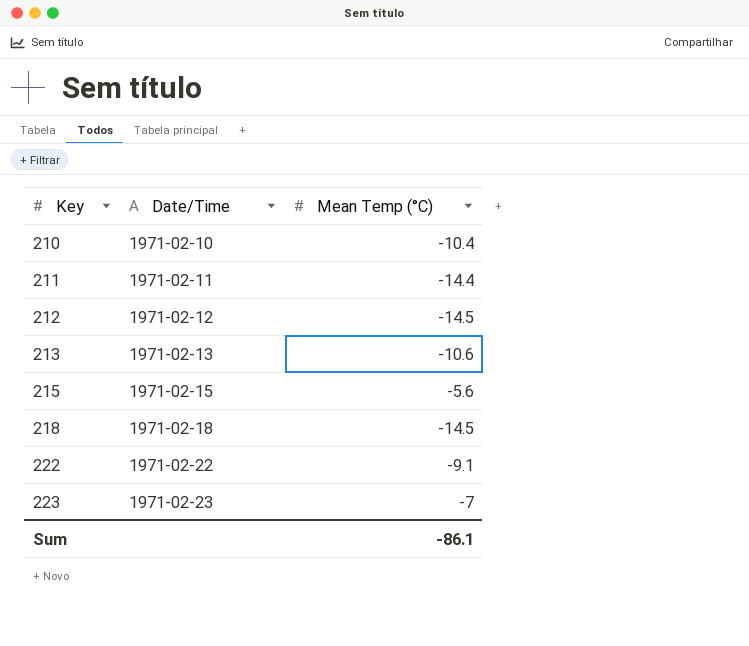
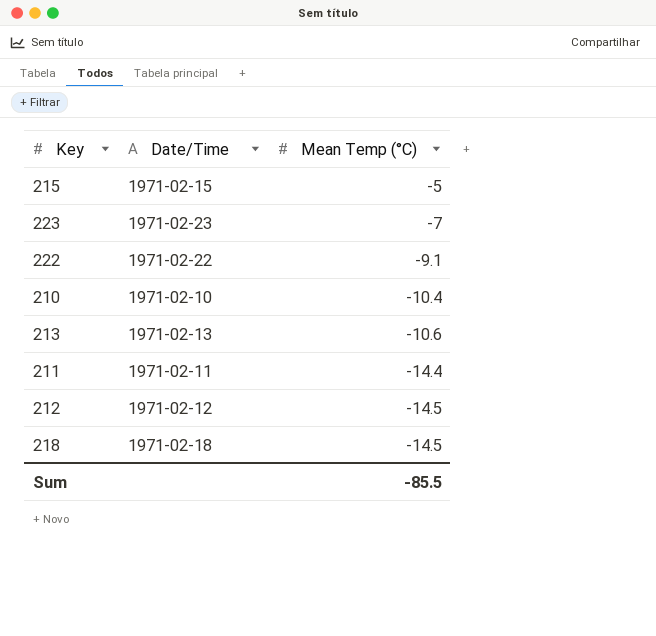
row order: Key ascending -> Mean Temp (°C) descending
215 | Mean Temp (°C): -5.6 -> -5
Sum | Mean Temp (°C): -86.1 -> -85.5

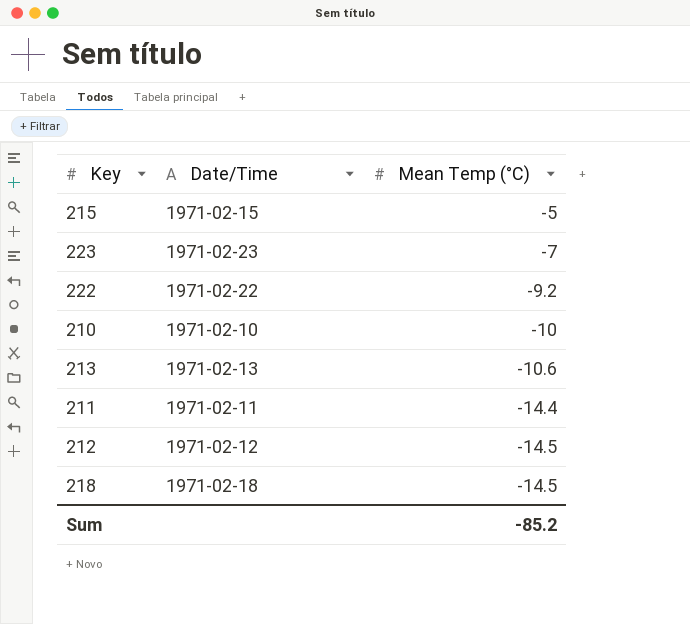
222 | Mean Temp (°C): -9.1 -> -9.2
210 | Mean Temp (°C): -10.4 -> -10
Sum | Mean Temp (°C): -85.5 -> -85.2

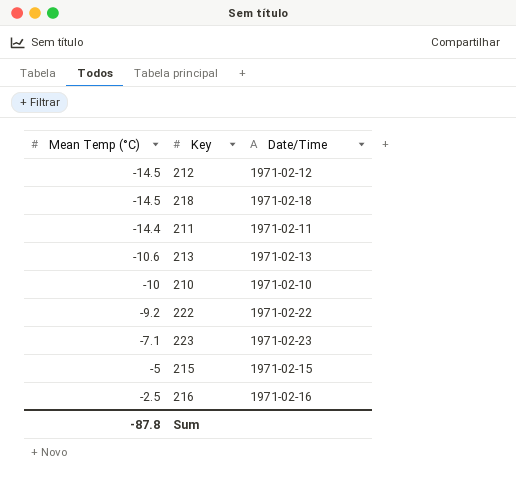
row order: Mean Temp (°C) descending -> Mean Temp (°C) ascending
column Mean Temp (°C) | position: 3 -> 1
223 | Mean Temp (°C): -7 -> -7.1
row 216: none -> -2.5 | 1971-02-16
Sum | Mean Temp (°C): -85.2 -> -87.8

